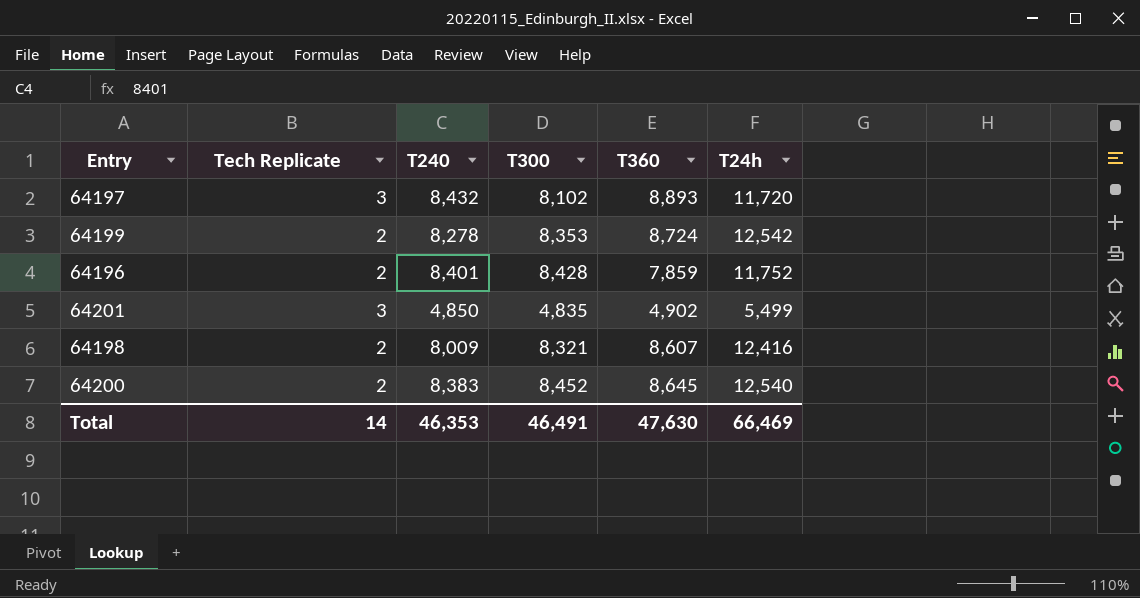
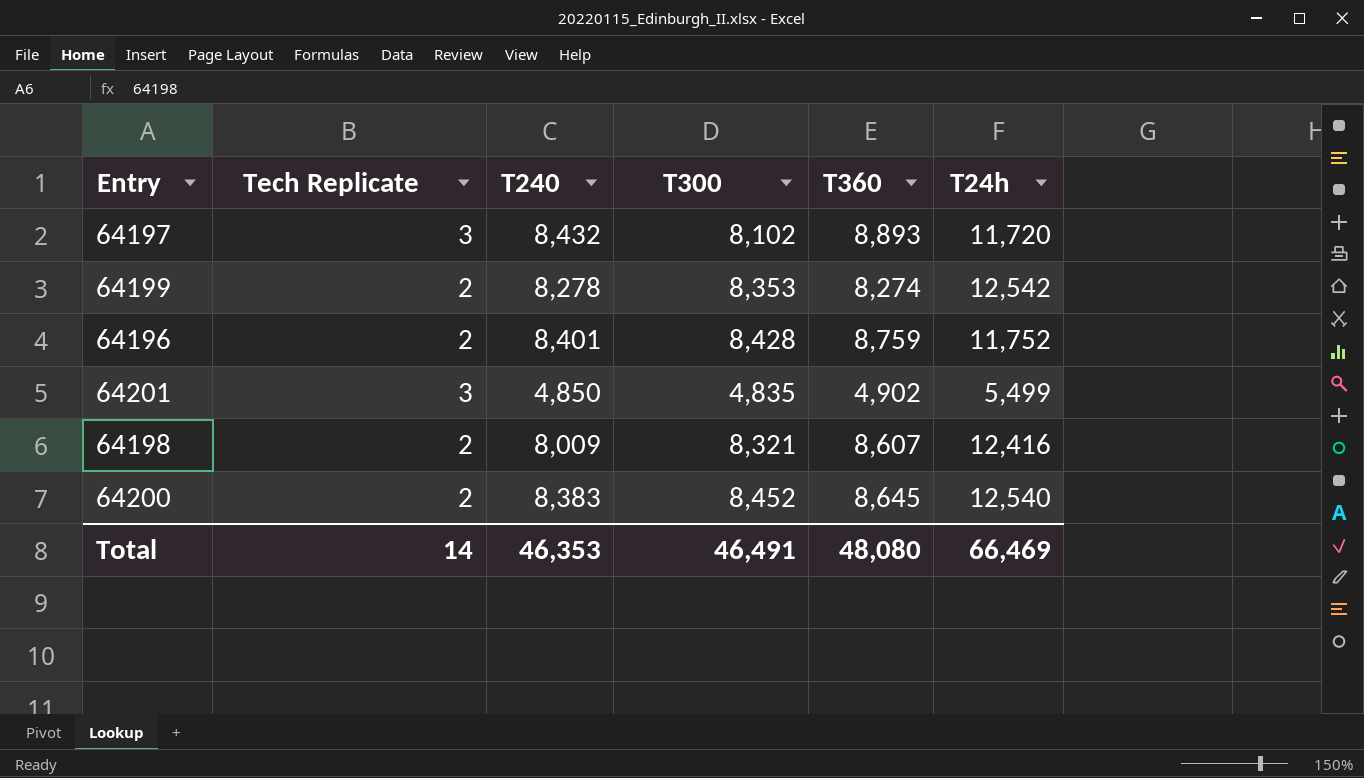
64199 | T360: 8,724 -> 8,274
64196 | T360: 7,859 -> 8,759
Total | T360: 47,630 -> 48,080

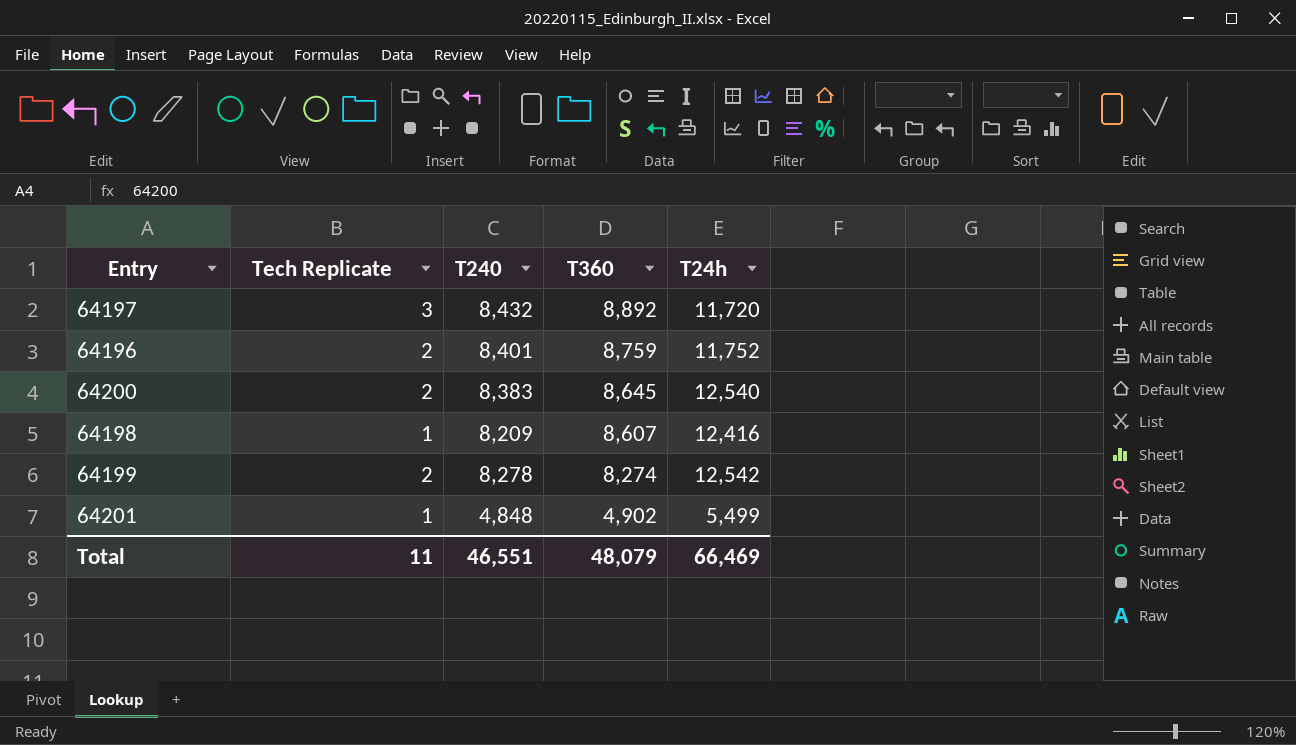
row order: none -> T360 descending
column T300 | position: 4 -> none
64197 | T360: 8,893 -> 8,892
64198 | Tech Replicate: 2 -> 1
64198 | T240: 8,009 -> 8,209
64201 | Tech Replicate: 3 -> 1
64201 | T240: 4,850 -> 4,848
Total | Tech Replicate: 14 -> 11
Total | T240: 46,353 -> 46,551
Total | T360: 48,080 -> 48,079

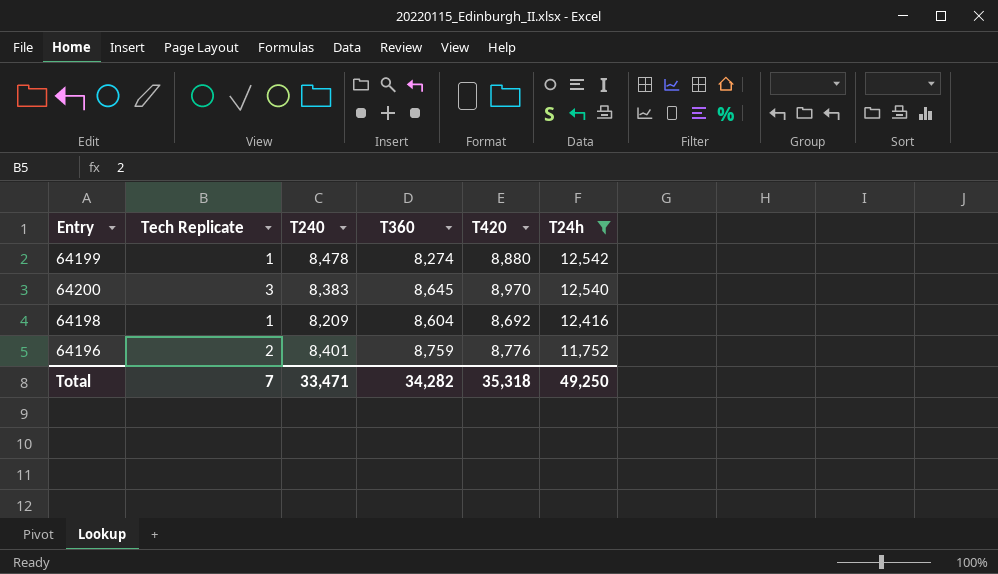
filter: none -> T24h >= 11,752
row order: T360 descending -> T24h descending
column T420 | position: none -> 5
64199 | Tech Replicate: 2 -> 1
64199 | T240: 8,278 -> 8,478
64200 | Tech Replicate: 2 -> 3
64198 | T360: 8,607 -> 8,604
Total | Tech Replicate: 11 -> 7
Total | T240: 46,551 -> 33,471
Total | T360: 48,079 -> 34,282
Total | T24h: 66,469 -> 49,250

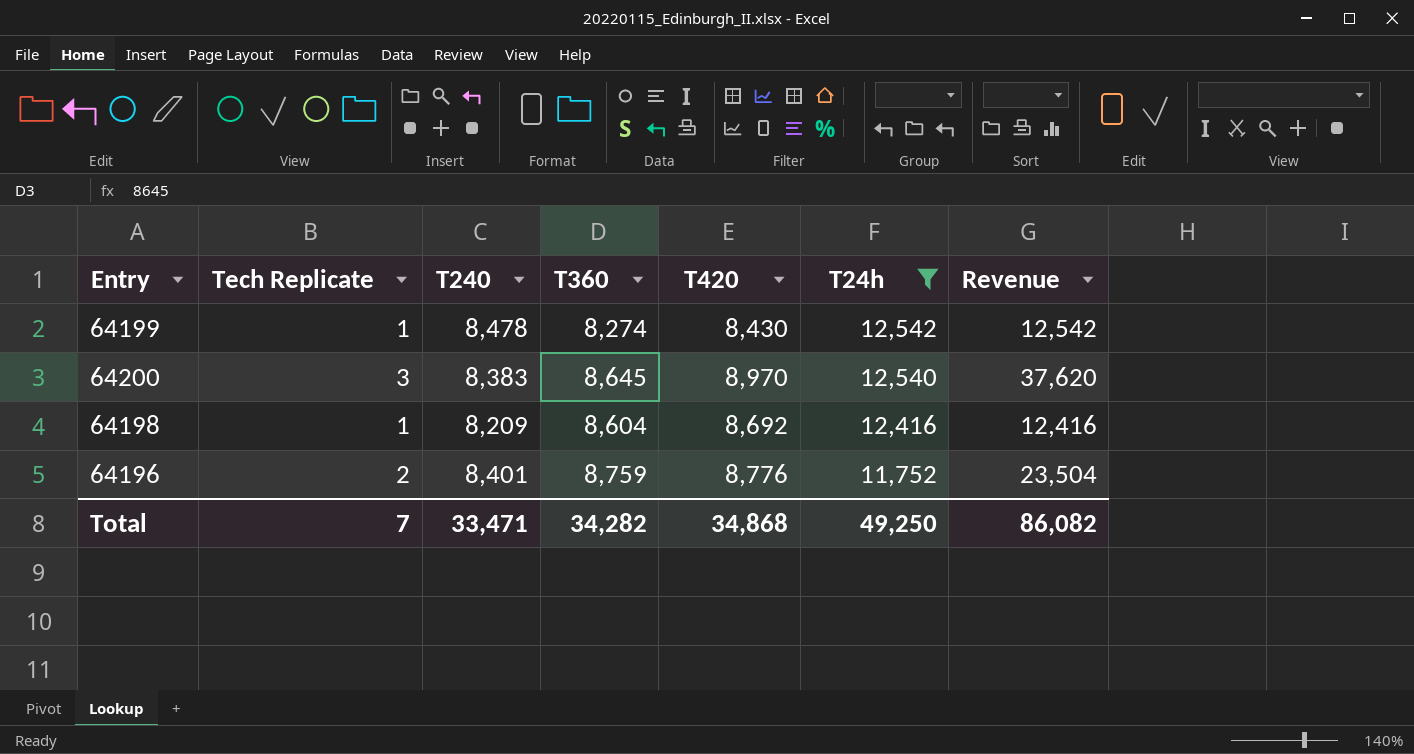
column Revenue | formula: none -> [Tech Replicate] * [T24h]
64199 | T420: 8,880 -> 8,430
Total | T420: 35,318 -> 34,868

